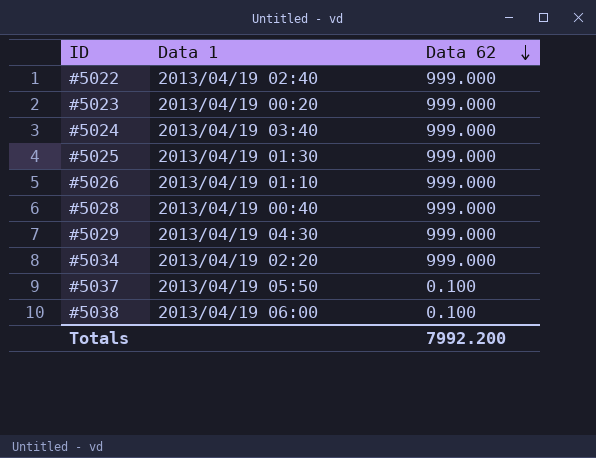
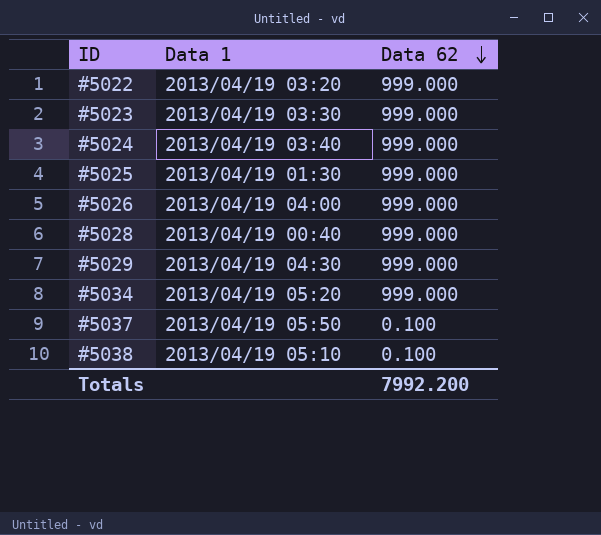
#5022 | Data 1: 2013/04/19 02:40 -> 2013/04/19 03:20
#5023 | Data 1: 2013/04/19 00:20 -> 2013/04/19 03:30
#5026 | Data 1: 2013/04/19 01:10 -> 2013/04/19 04:00
#5034 | Data 1: 2013/04/19 02:20 -> 2013/04/19 05:20
#5038 | Data 1: 2013/04/19 06:00 -> 2013/04/19 05:10

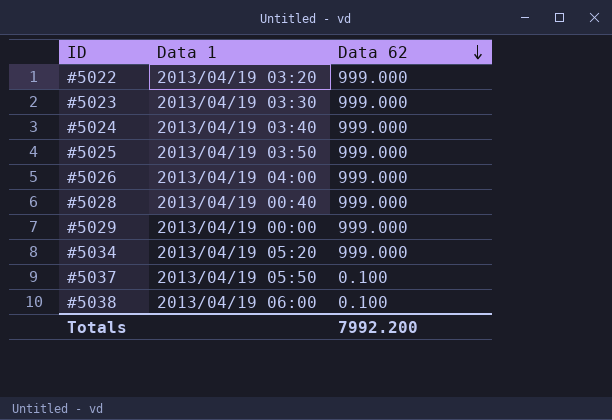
#5025 | Data 1: 2013/04/19 01:30 -> 2013/04/19 03:50
#5029 | Data 1: 2013/04/19 04:30 -> 2013/04/19 00:00
#5038 | Data 1: 2013/04/19 05:10 -> 2013/04/19 06:00

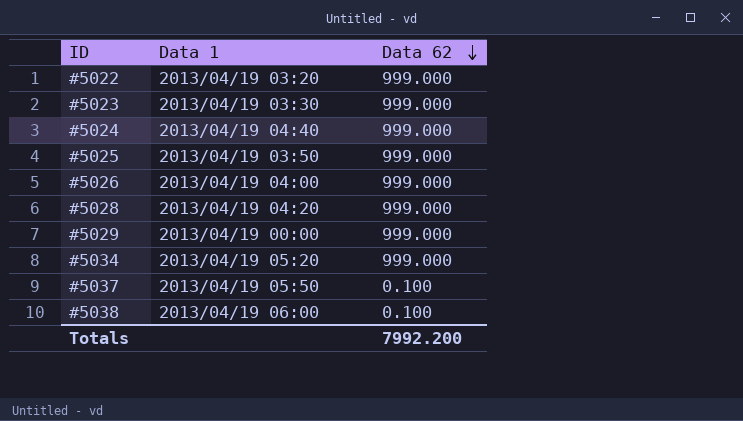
#5024 | Data 1: 2013/04/19 03:40 -> 2013/04/19 04:40
#5028 | Data 1: 2013/04/19 00:40 -> 2013/04/19 04:20

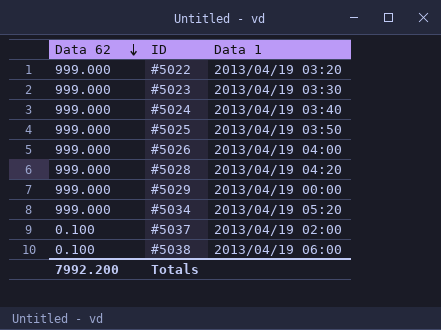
column Data 62 | position: 3 -> 1
#5024 | Data 1: 2013/04/19 04:40 -> 2013/04/19 03:40
#5037 | Data 1: 2013/04/19 05:50 -> 2013/04/19 02:00

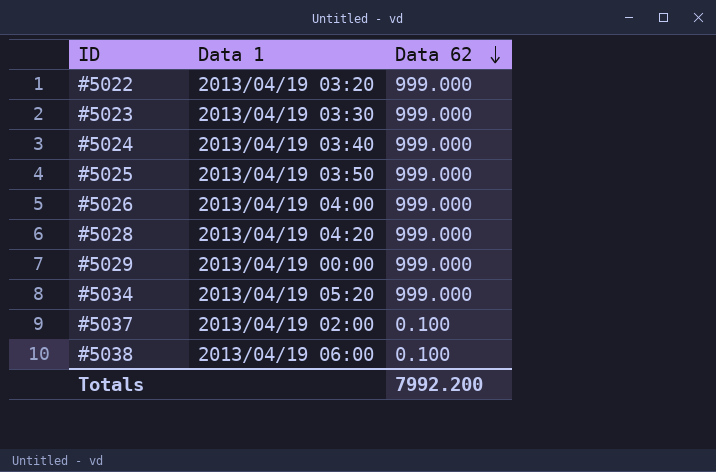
column Data 62 | position: 1 -> 3

